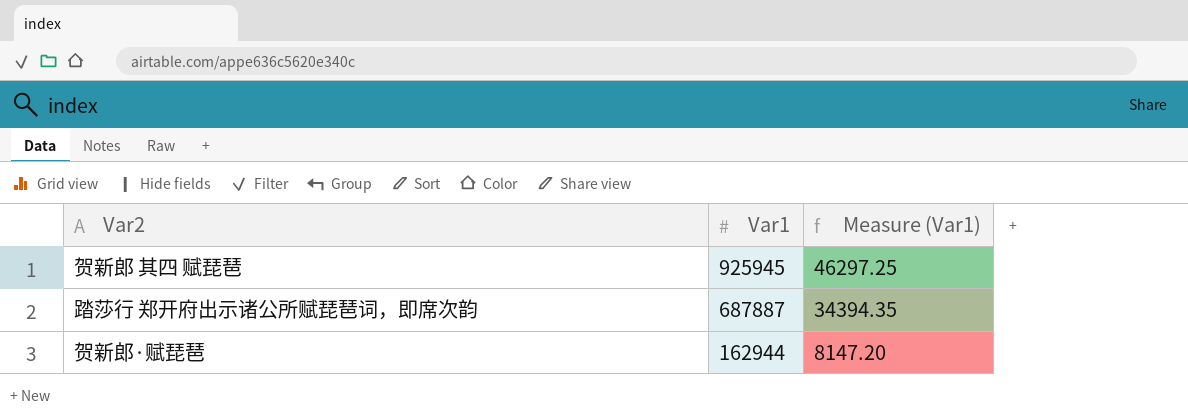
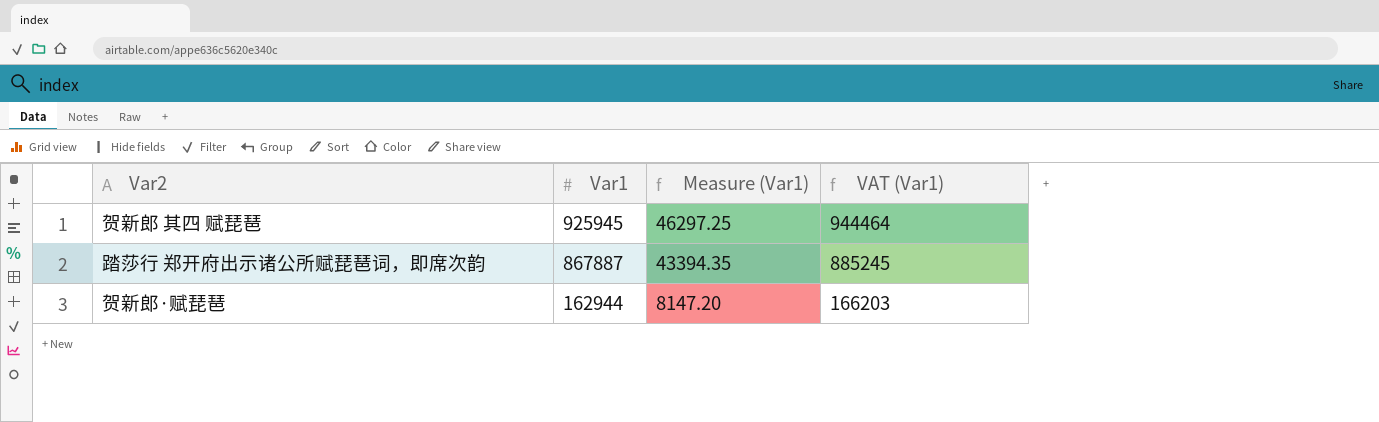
column VAT (Var1) | formula: none -> [Var1] * 1.02
踏莎行 郑开府出示诸公所赋琵琶词，即席次韵 | Var1: 687887 -> 867887
踏莎行 郑开府出示诸公所赋琵琶词，即席次韵 | Measure (Var1): 34394.35 -> 43394.35

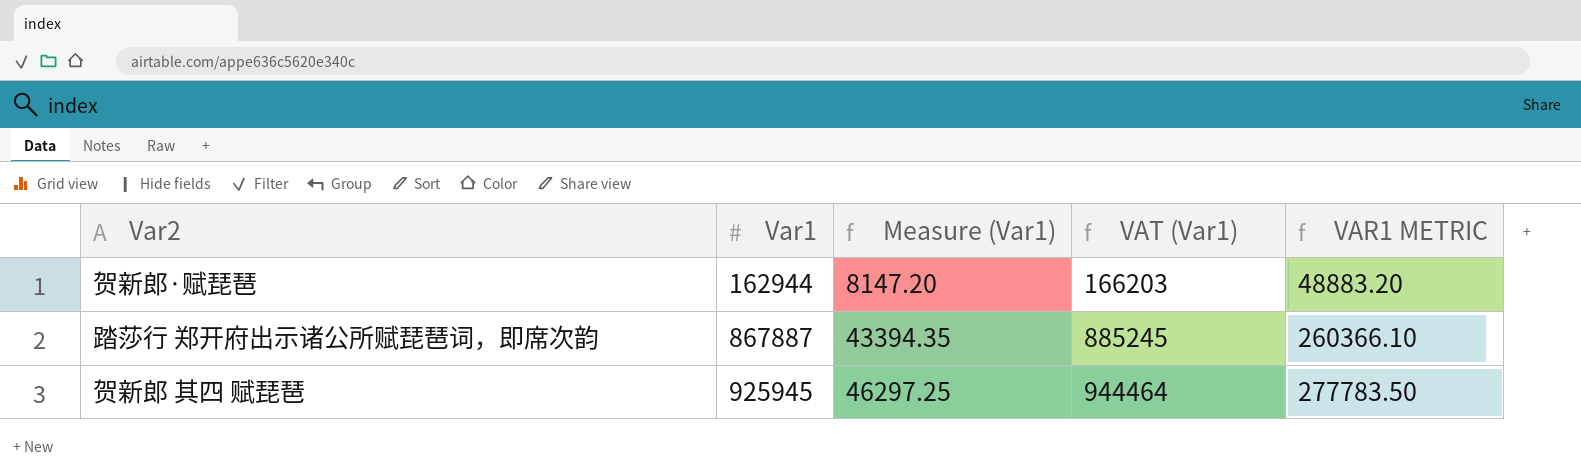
row order: Var1 descending -> Var1 ascending
column VAR1 METRIC | formula: none -> [Var1] * 0.3

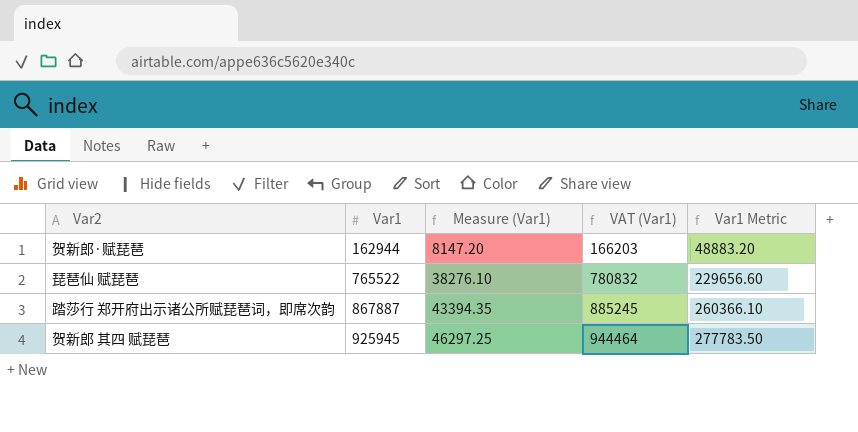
column name: VAR1 METRIC -> Var1 Metric
row 琵琶仙 赋琵琶: none -> 765522 | 38276.10 | 780832 | 229656.60

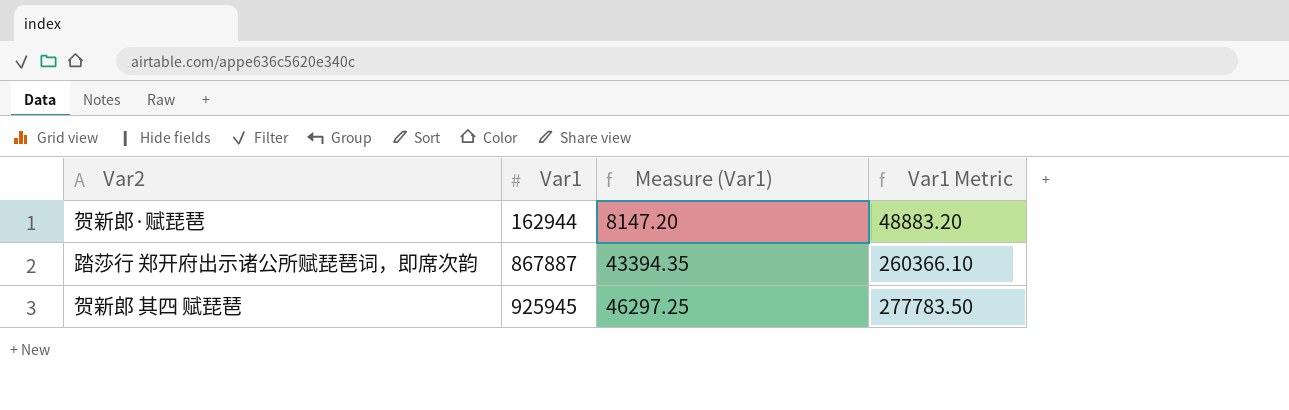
column VAT (Var1) | formula: [Var1] * 1.02 -> none
row 琵琶仙 赋琵琶: 765522 | 38276.10 | 780832 | 229656.60 -> none

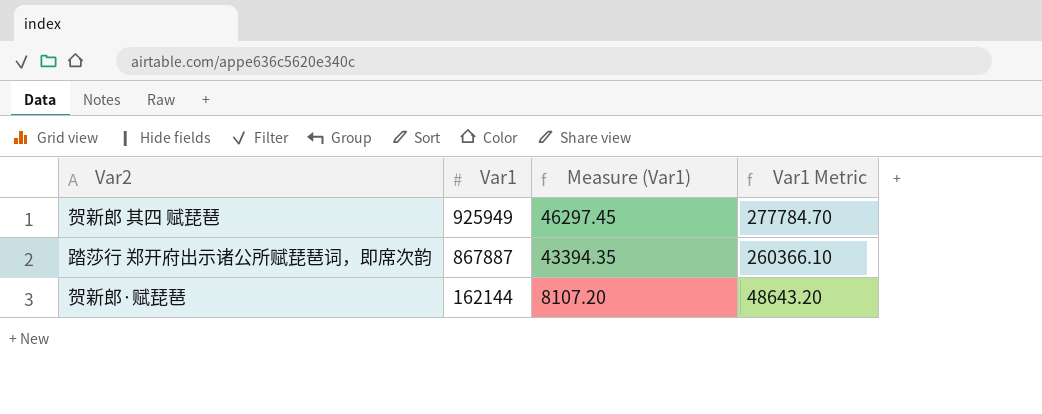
row order: Var1 ascending -> Var1 descending
贺新郎 其四 赋琵琶 | Var1: 925945 -> 925949
贺新郎 其四 赋琵琶 | Measure (Var1): 46297.25 -> 46297.45
贺新郎 其四 赋琵琶 | Var1 Metric: 277783.50 -> 277784.70
贺新郎·赋琵琶 | Var1: 162944 -> 162144
贺新郎·赋琵琶 | Measure (Var1): 8147.20 -> 8107.20
贺新郎·赋琵琶 | Var1 Metric: 48883.20 -> 48643.20

